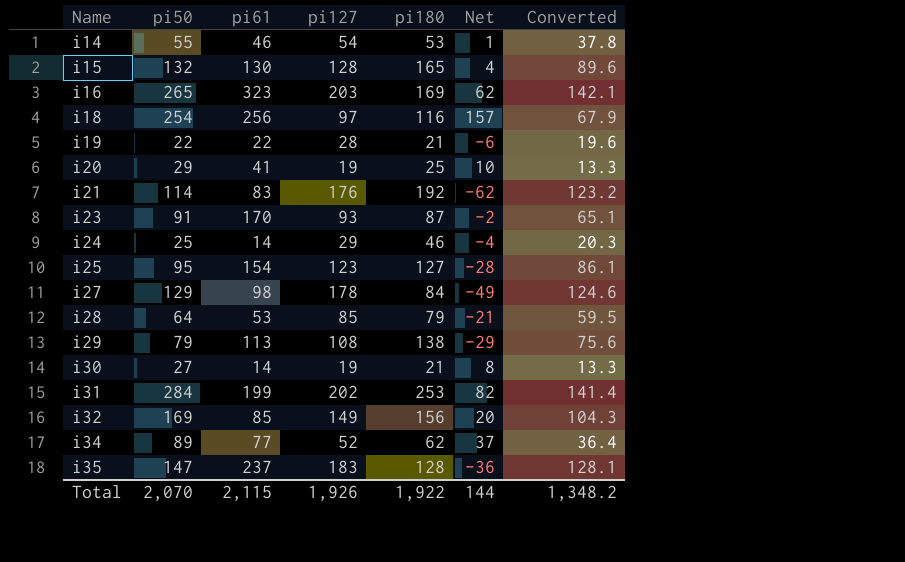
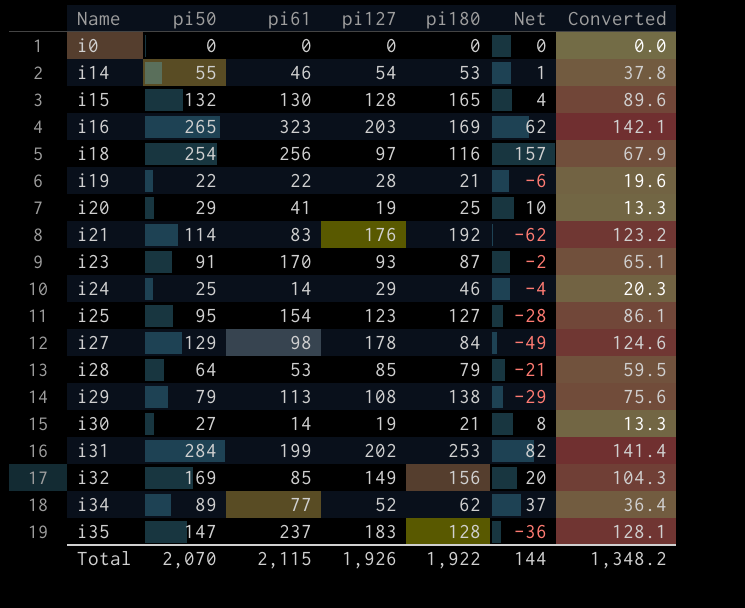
row i0: none -> 0 | 0 | 0 | 0 | 0 | 0.0

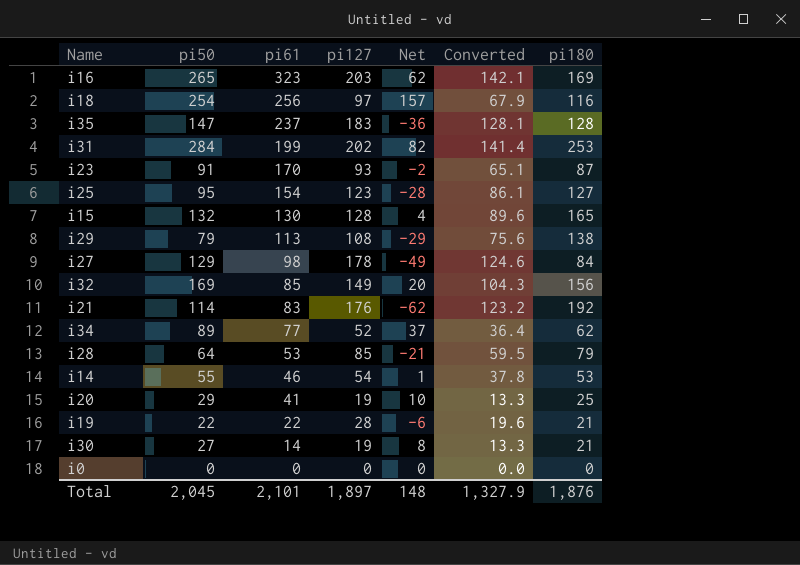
row order: Name ascending -> pi61 descending
column pi180 | position: 5 -> 7
row i24: 25 | 14 | 29 | 46 | -4 | 20.3 -> none
Total | pi50: 2,070 -> 2,045
Total | pi61: 2,115 -> 2,101
Total | pi127: 1,926 -> 1,897
Total | Net: 144 -> 148
Total | Converted: 1,348.2 -> 1,327.9
Total | pi180: 1,922 -> 1,876

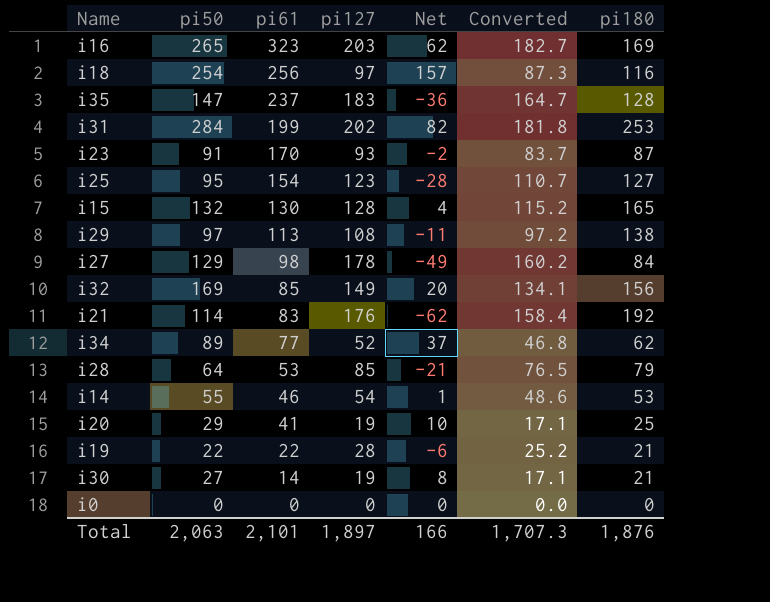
column Converted | formula: [pi127] * 0.7 -> [pi127] * 0.9
i29 | pi50: 79 -> 97
i29 | Net: -29 -> -11
Total | pi50: 2,045 -> 2,063
Total | Net: 148 -> 166
Total | Converted: 1,327.9 -> 1,707.3

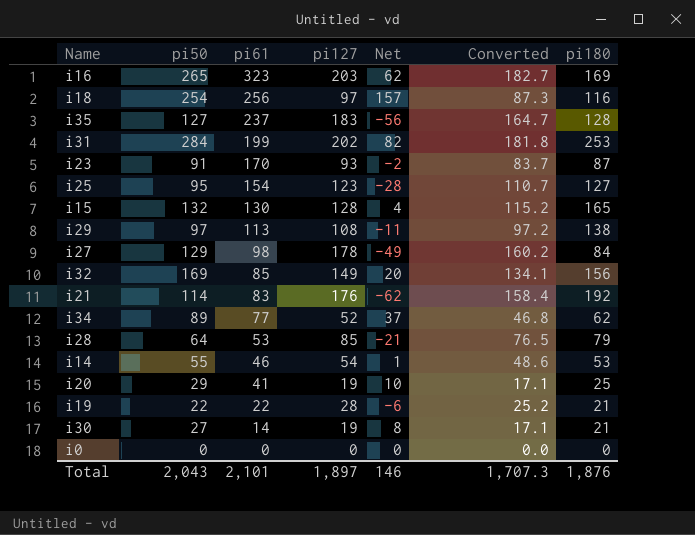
i35 | pi50: 147 -> 127
i35 | Net: -36 -> -56
Total | pi50: 2,063 -> 2,043
Total | Net: 166 -> 146

